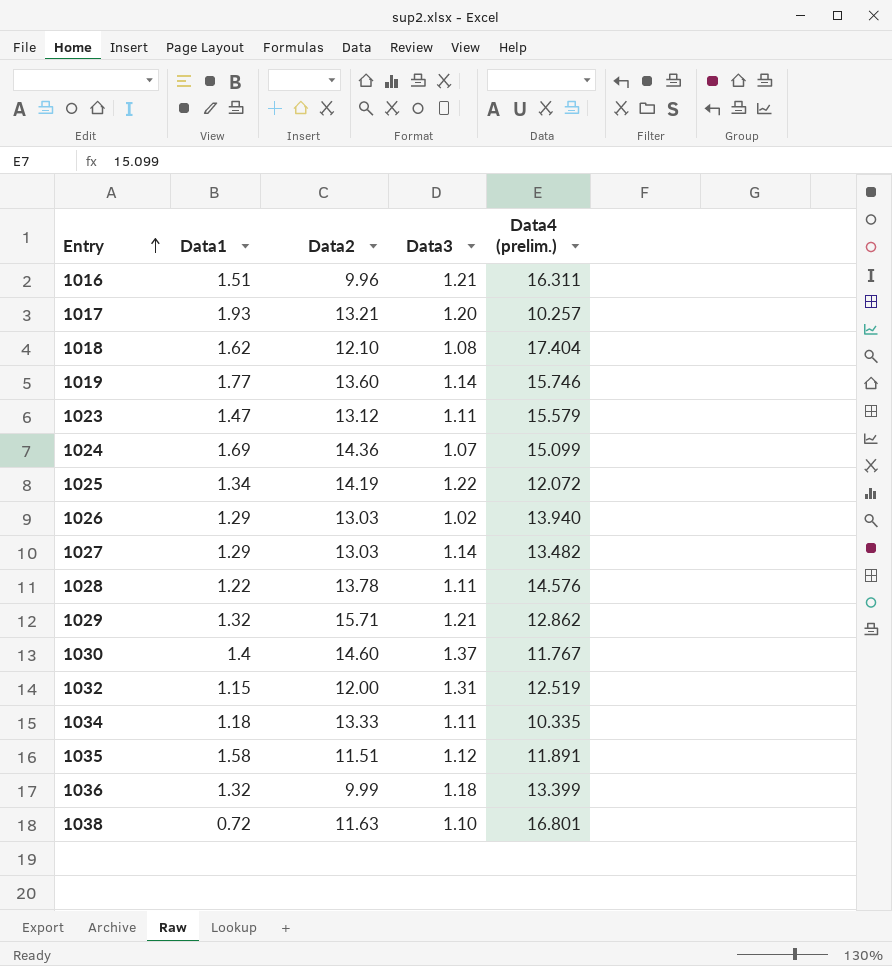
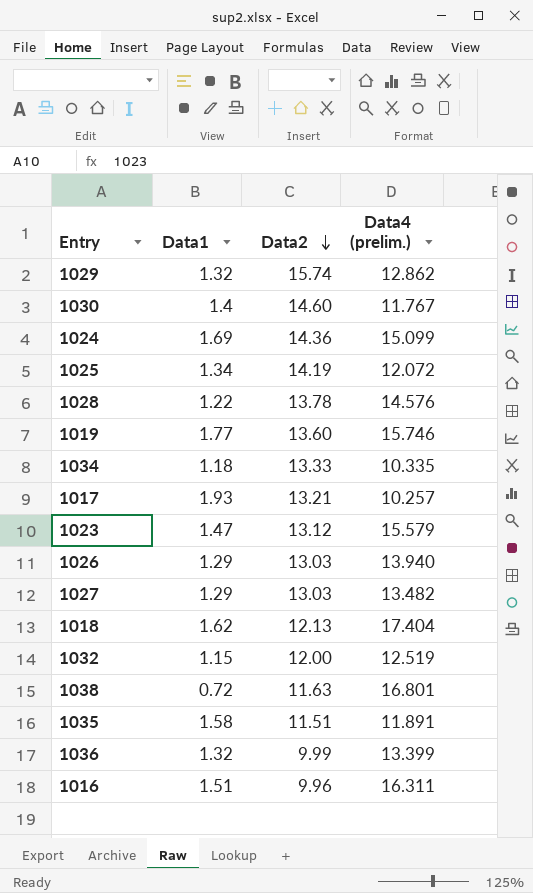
row order: Entry ascending -> Data2 descending
column Data3 | position: 4 -> none
1029 | Data2: 15.71 -> 15.74
1018 | Data2: 12.10 -> 12.13

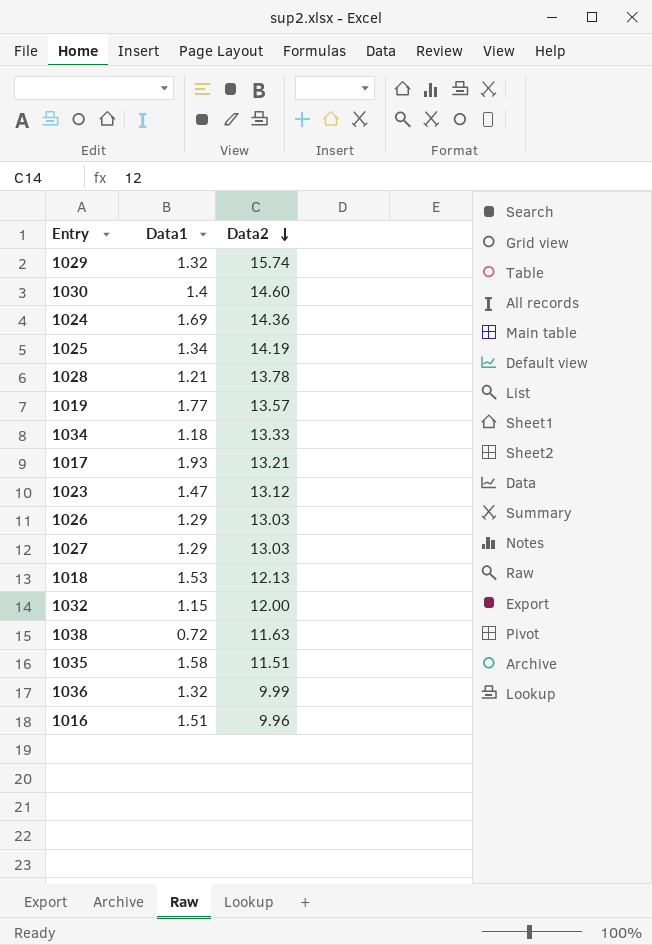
column Data4 (prelim.) | position: 4 -> none
1028 | Data1: 1.22 -> 1.21
1019 | Data2: 13.60 -> 13.57
1018 | Data1: 1.62 -> 1.53

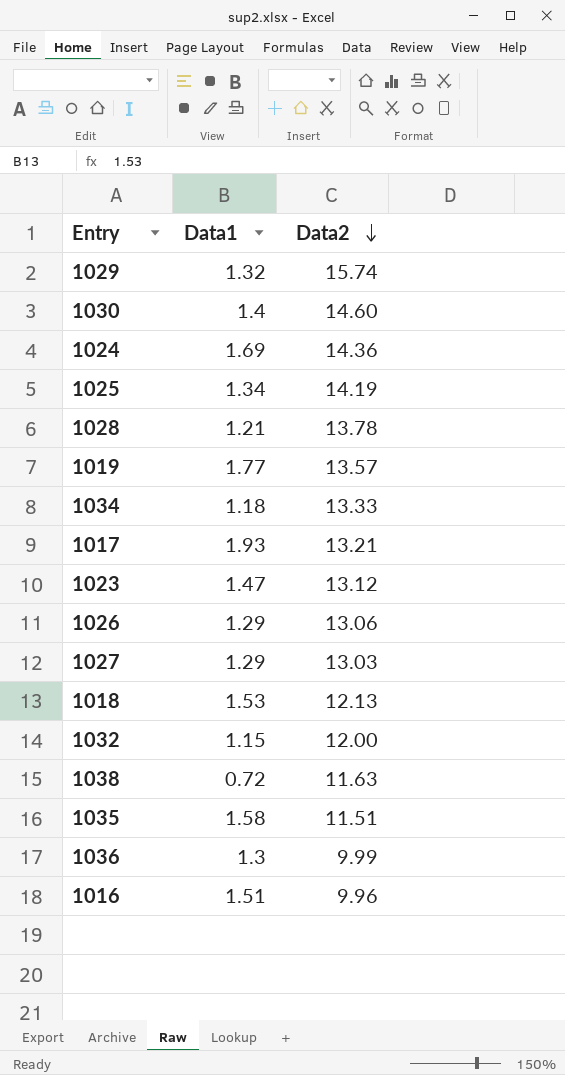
1026 | Data2: 13.03 -> 13.06
1036 | Data1: 1.32 -> 1.3

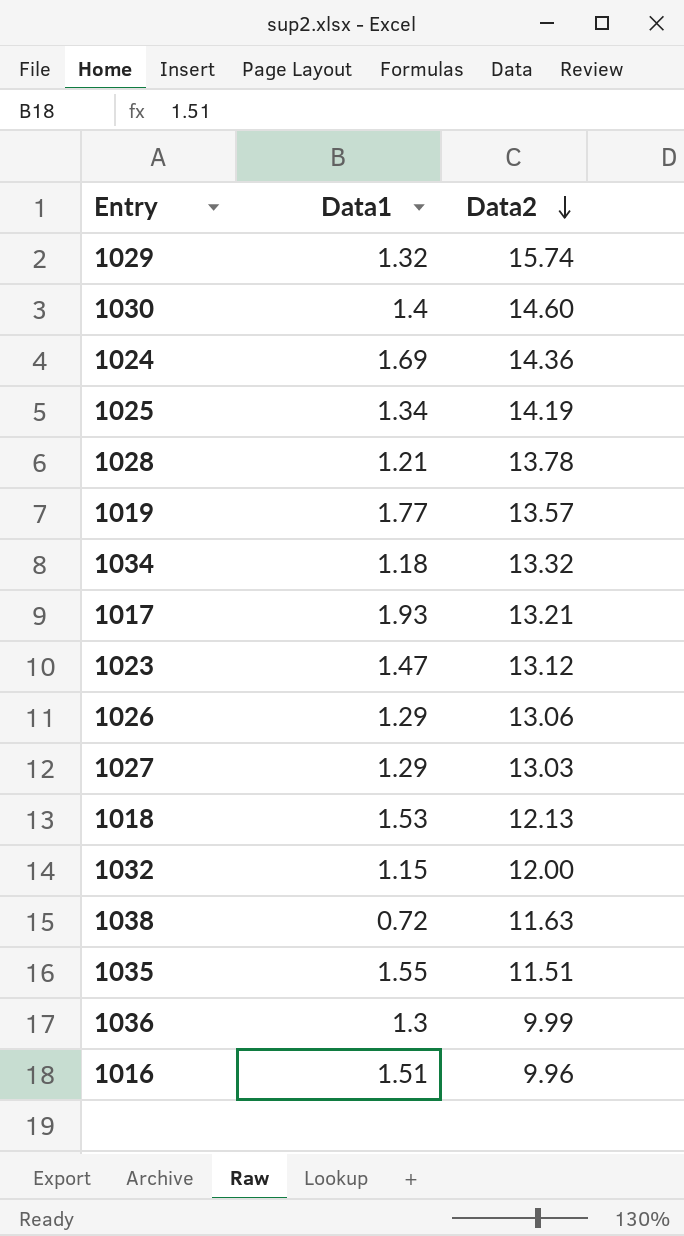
1034 | Data2: 13.33 -> 13.32
1035 | Data1: 1.58 -> 1.55

